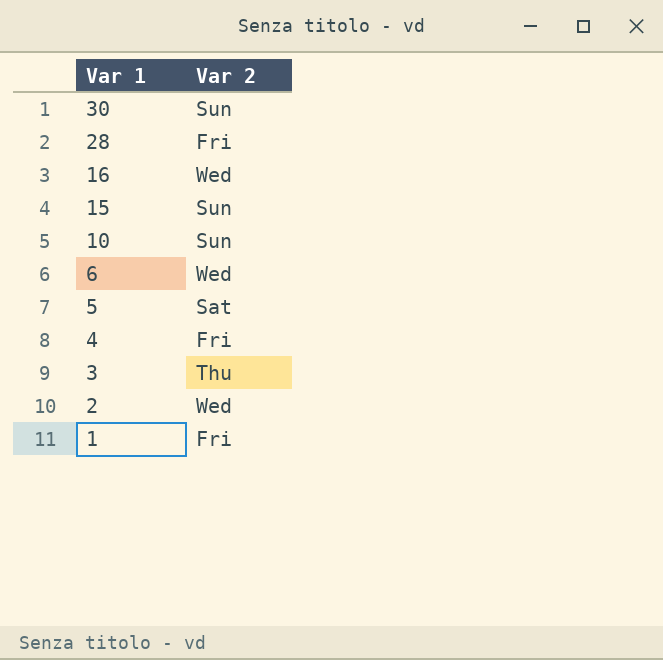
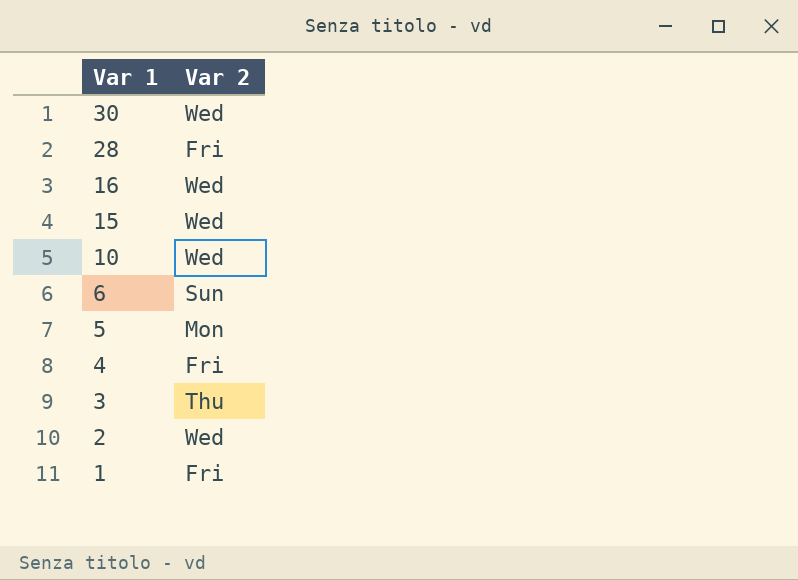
30 | Var 2: Sun -> Wed
15 | Var 2: Sun -> Wed
10 | Var 2: Sun -> Wed
6 | Var 2: Wed -> Sun
5 | Var 2: Sat -> Mon

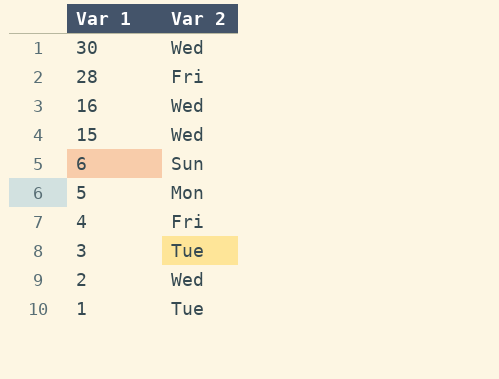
row 10: Wed -> none
3 | Var 2: Thu -> Tue
1 | Var 2: Fri -> Tue

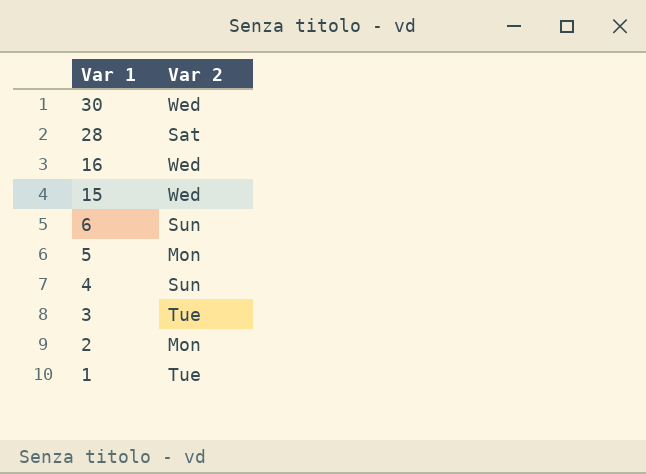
28 | Var 2: Fri -> Sat
4 | Var 2: Fri -> Sun
2 | Var 2: Wed -> Mon

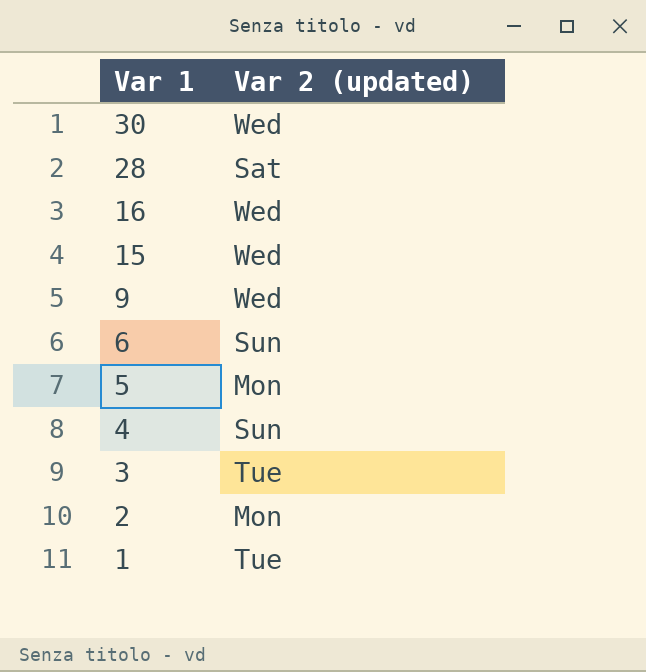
column name: Var 2 -> Var 2 (updated)
row 9: none -> Wed

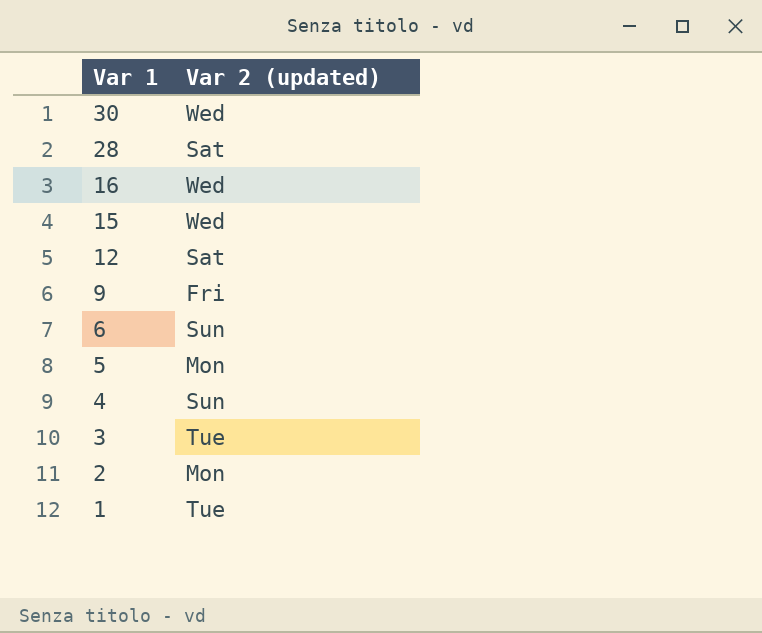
row 12: none -> Sat
9 | Var 2 (updated): Wed -> Fri

